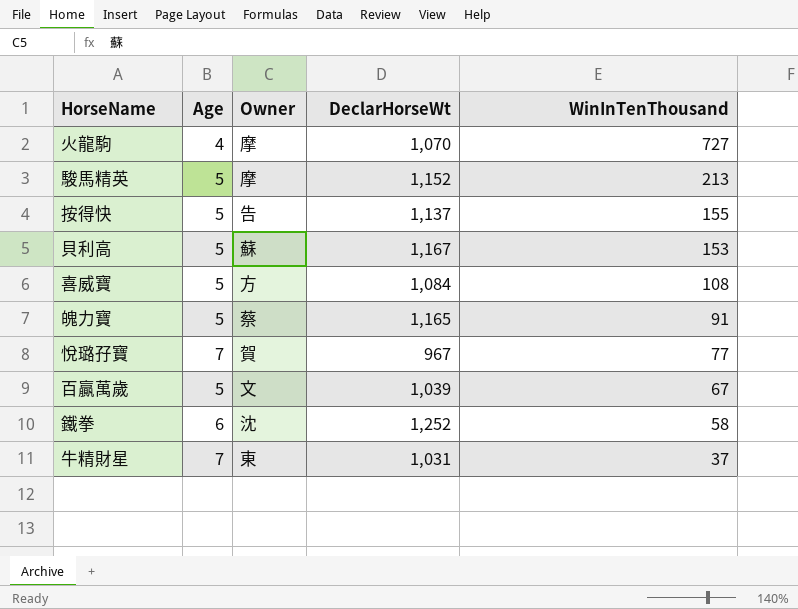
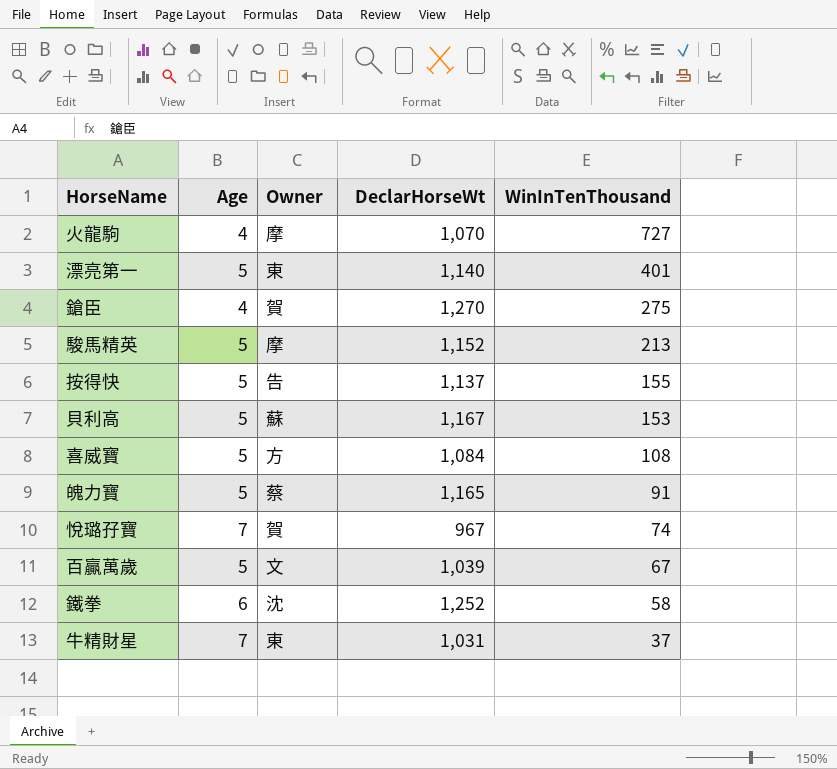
row 漂亮第一: none -> 5 | 東 | 1,140 | 401
row 鎗臣: none -> 4 | 賀 | 1,270 | 275
悅璐孖寶 | WinInTenThousand: 77 -> 74

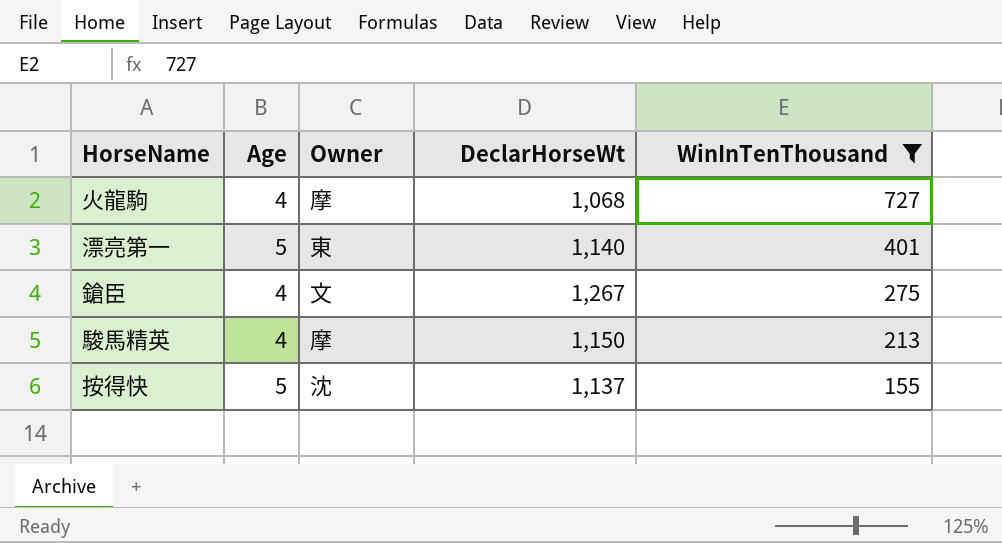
filter: none -> WinInTenThousand >= 155
火龍駒 | DeclarHorseWt: 1,070 -> 1,068
鎗臣 | Owner: 賀 -> 文
鎗臣 | DeclarHorseWt: 1,270 -> 1,267
駿馬精英 | Age: 5 -> 4
駿馬精英 | DeclarHorseWt: 1,152 -> 1,150
按得快 | Owner: 告 -> 沈

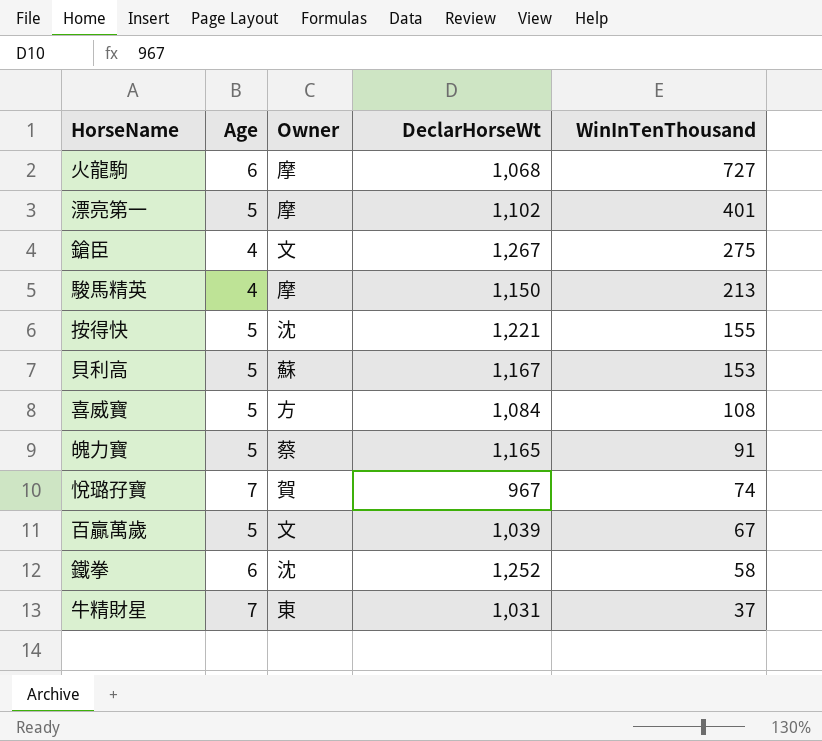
filter: WinInTenThousand >= 155 -> none
火龍駒 | Age: 4 -> 6
漂亮第一 | Owner: 東 -> 摩
漂亮第一 | DeclarHorseWt: 1,140 -> 1,102
按得快 | DeclarHorseWt: 1,137 -> 1,221

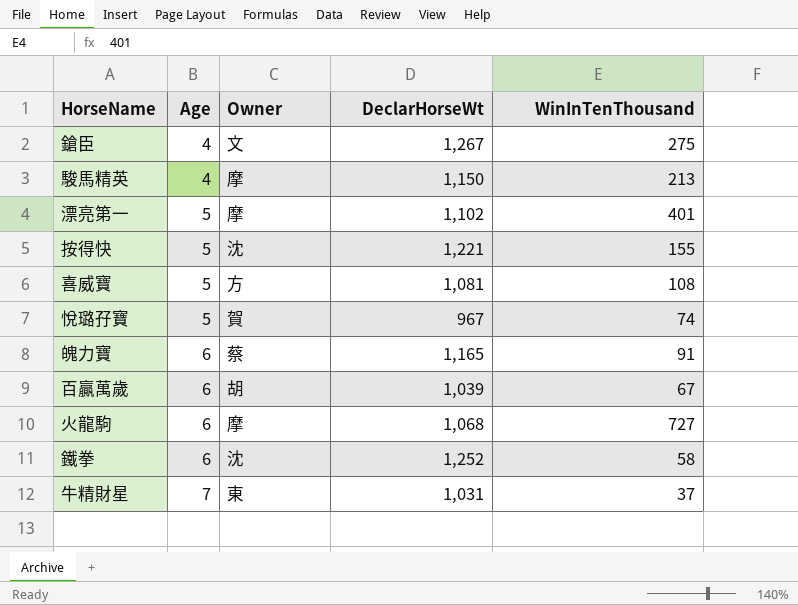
row order: WinInTenThousand descending -> Age ascending
row 貝利高: 5 | 蘇 | 1,167 | 153 -> none
喜威寶 | DeclarHorseWt: 1,084 -> 1,081
悅璐孖寶 | Age: 7 -> 5
魄力寶 | Age: 5 -> 6
百贏萬歲 | Age: 5 -> 6
百贏萬歲 | Owner: 文 -> 胡

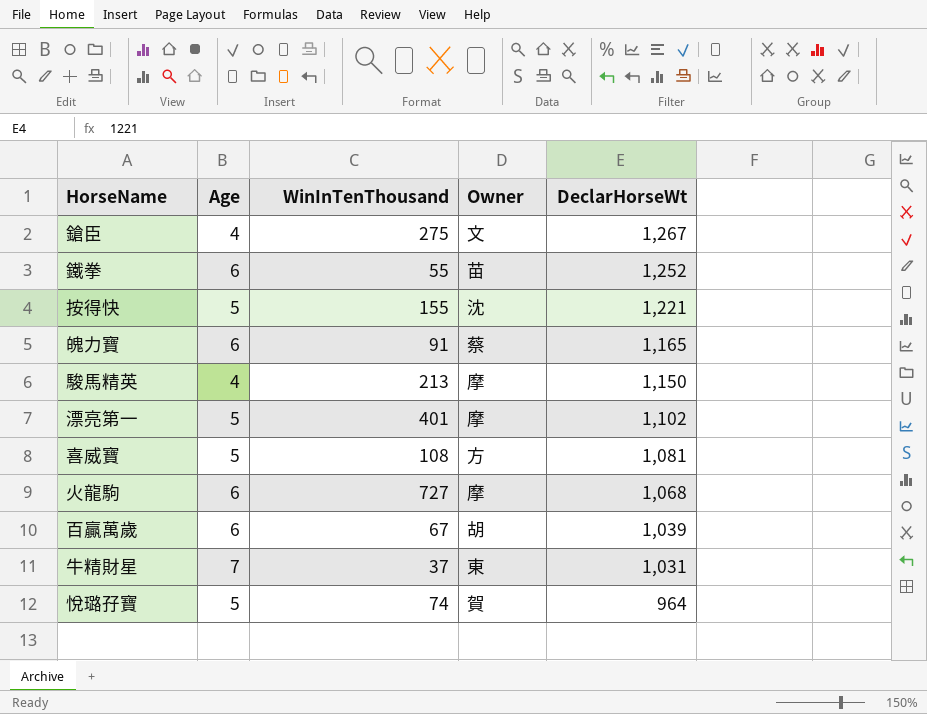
row order: Age ascending -> DeclarHorseWt descending
column WinInTenThousand | position: 5 -> 3
鐵拳 | WinInTenThousand: 58 -> 55
鐵拳 | Owner: 沈 -> 苗
悅璐孖寶 | DeclarHorseWt: 967 -> 964

